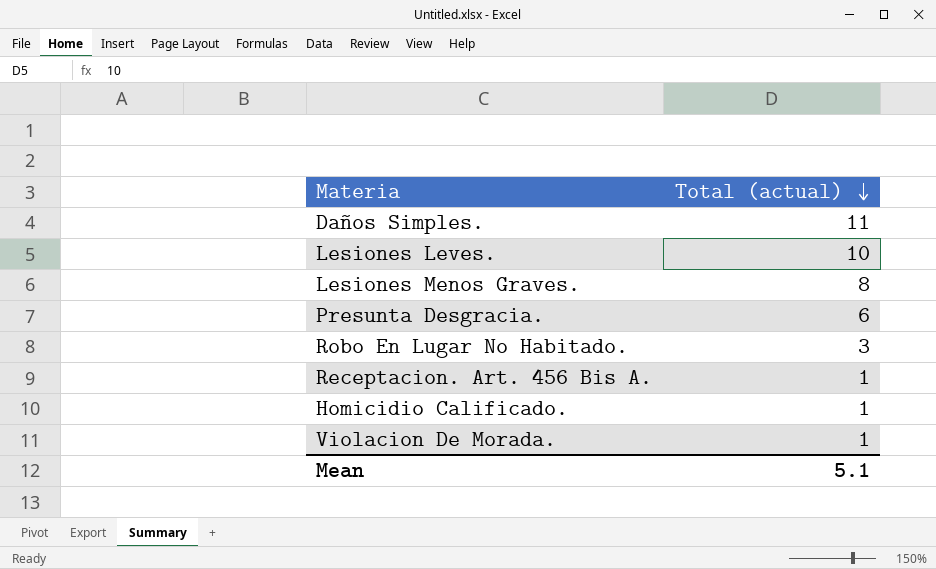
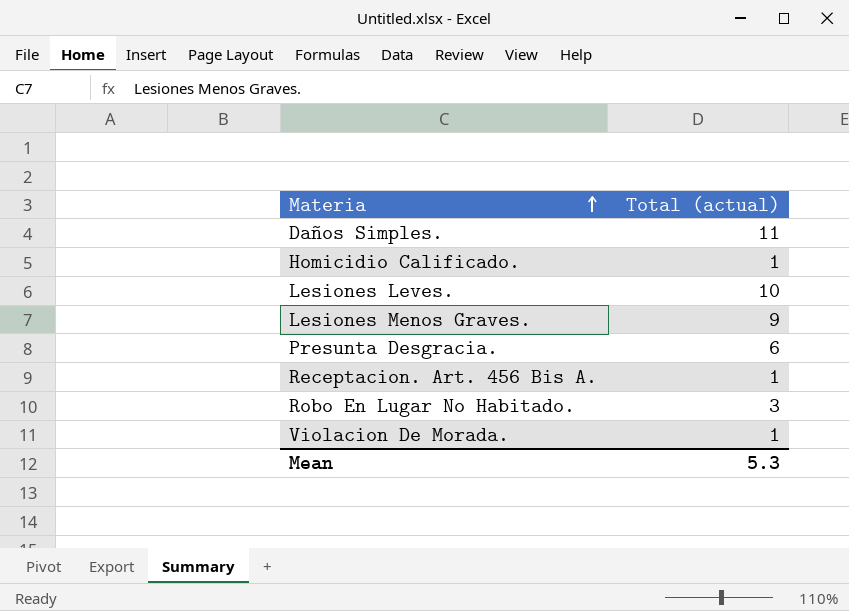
row order: Total (actual) descending -> Materia ascending
Lesiones Menos Graves. | Total (actual): 8 -> 9
Mean | Total (actual): 5.1 -> 5.3

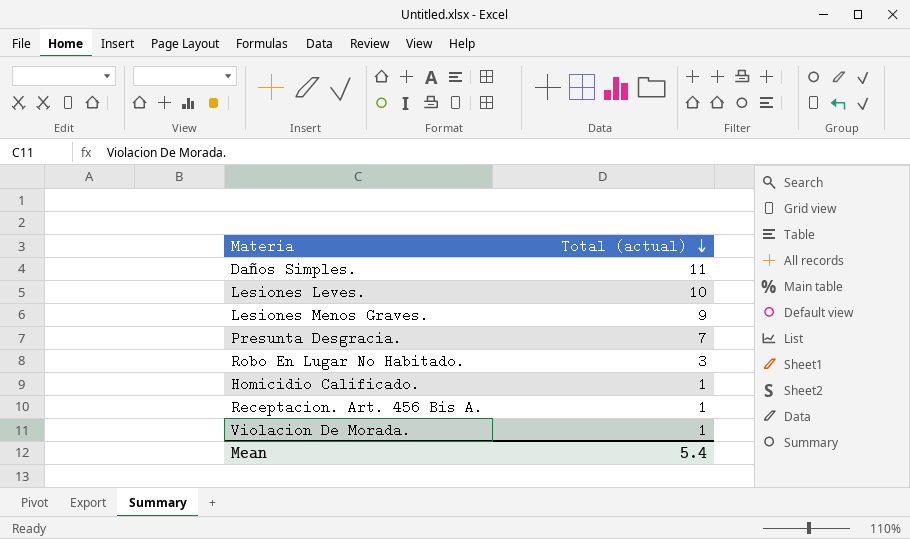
row order: Materia ascending -> Total (actual) descending
Presunta Desgracia. | Total (actual): 6 -> 7
Mean | Total (actual): 5.3 -> 5.4

